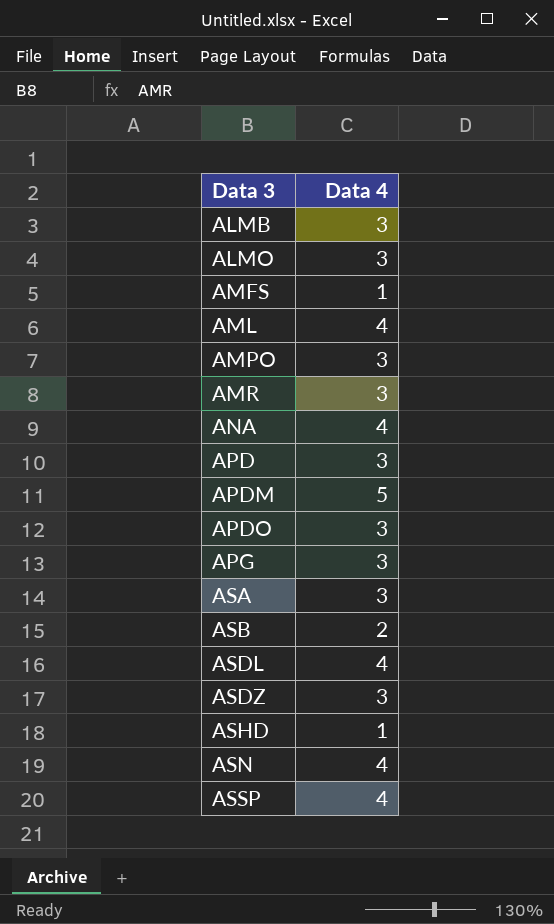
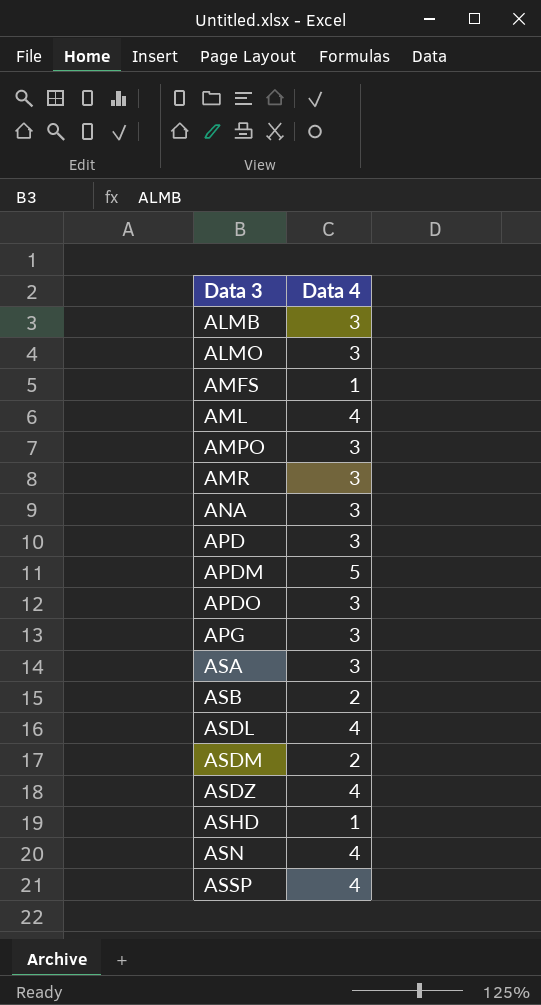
ANA | Data 4: 4 -> 3
row ASDM: none -> 2
ASDZ | Data 4: 3 -> 4

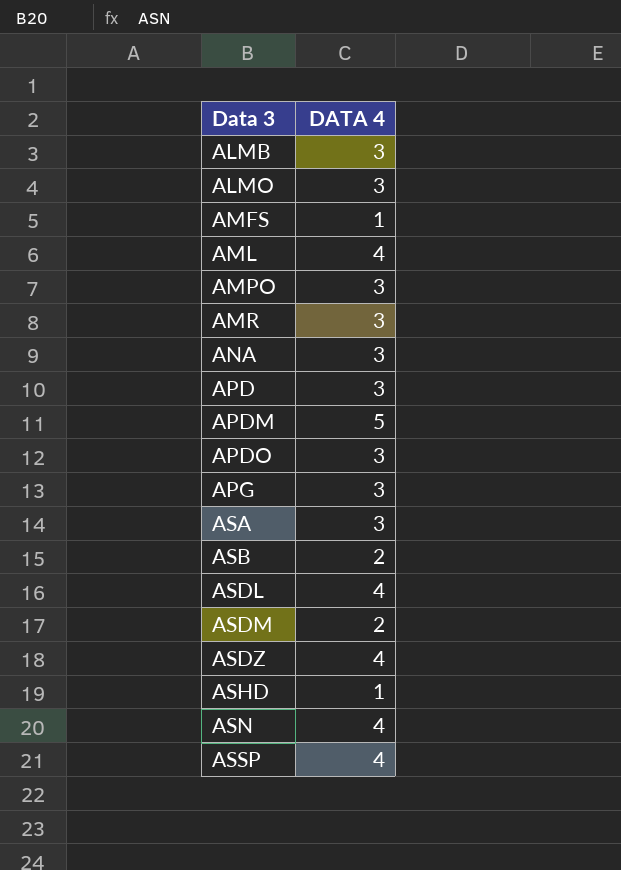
column name: Data 4 -> DATA 4

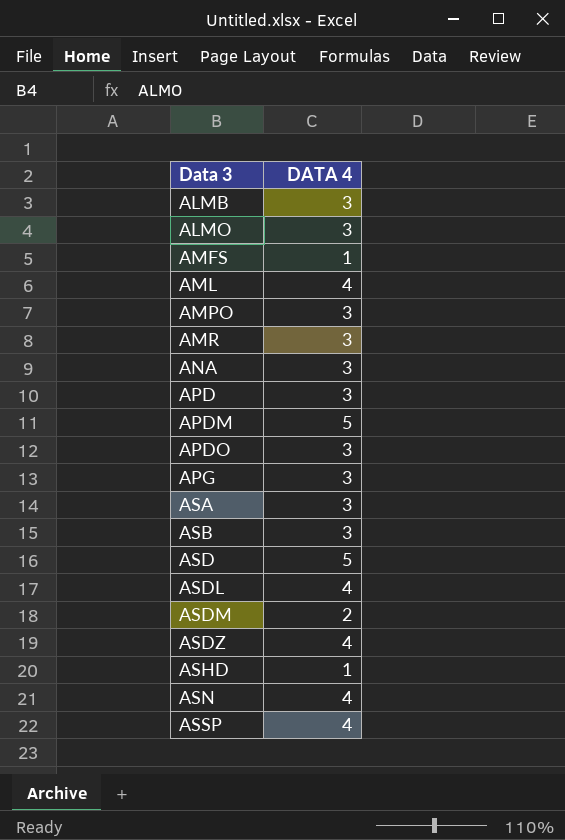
ASB | DATA 4: 2 -> 3
row ASD: none -> 5

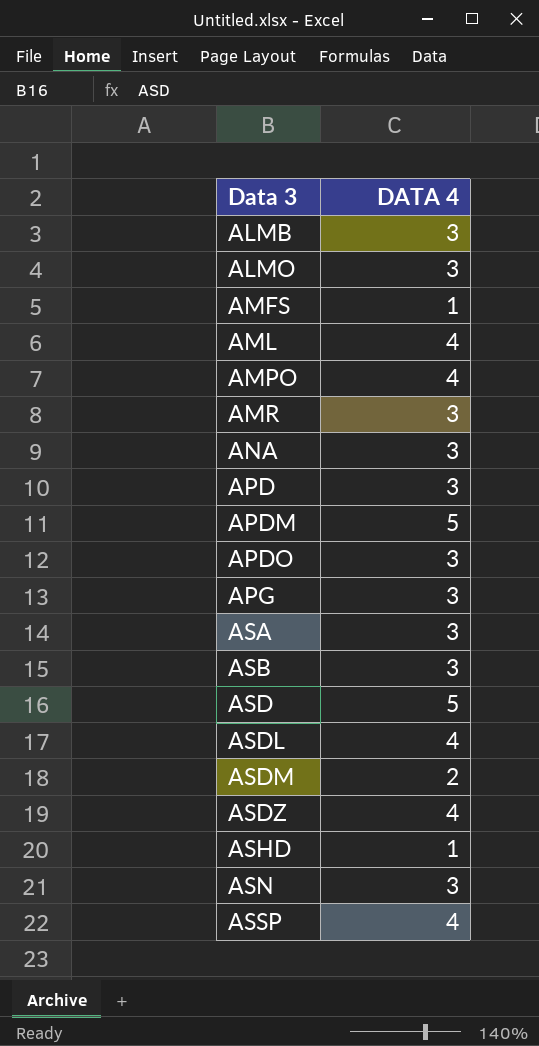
AMPO | DATA 4: 3 -> 4
ASN | DATA 4: 4 -> 3

